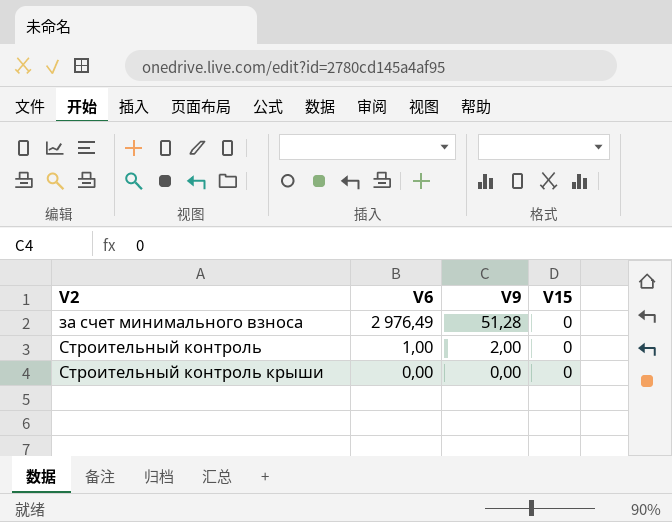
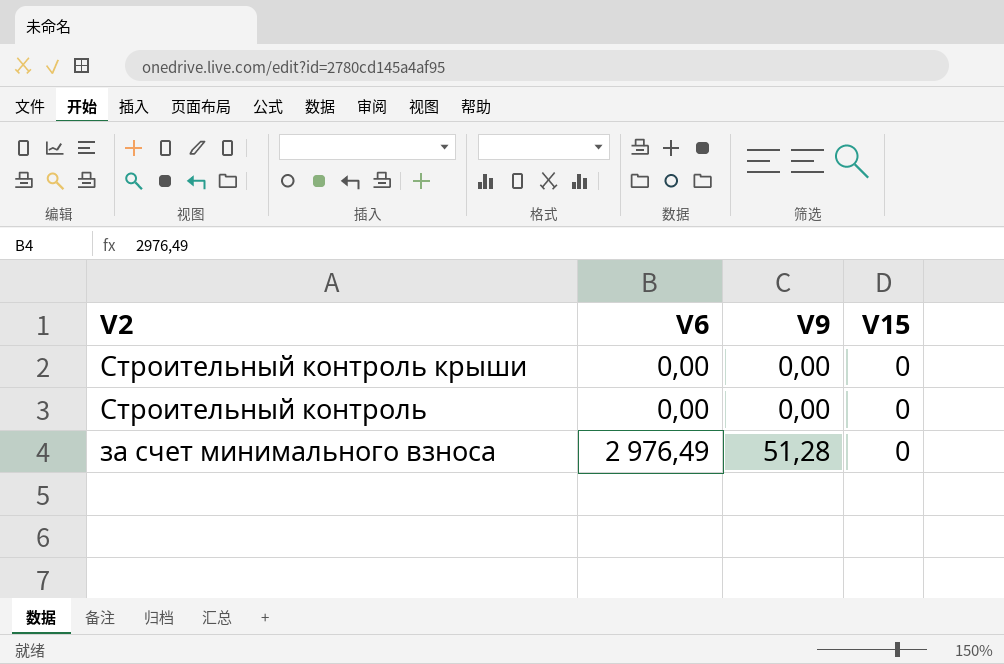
row order: V2 ascending -> V2 descending
Строительный контроль | V6: 1,00 -> 0,00
Строительный контроль | V9: 2,00 -> 0,00

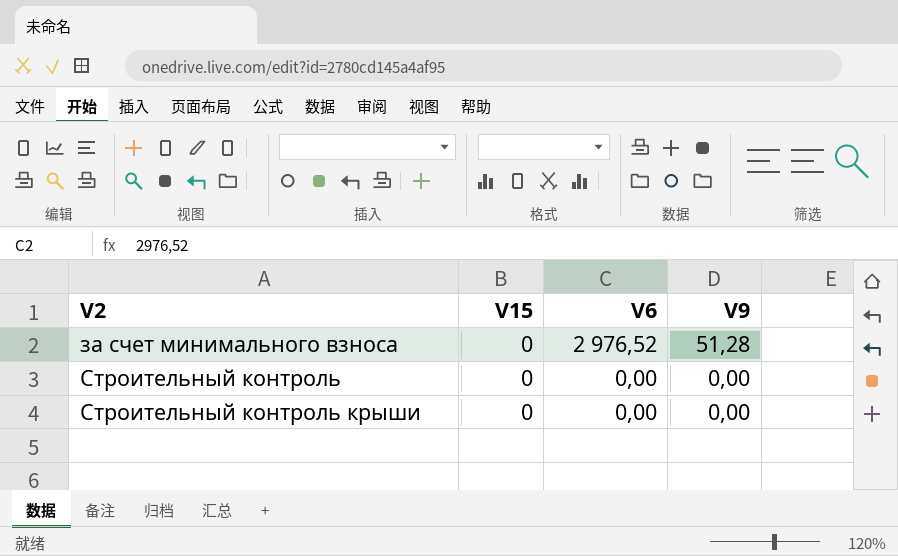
row order: V2 descending -> V2 ascending
column V15 | position: 4 -> 2
за счет минимального взноса | V6: 2 976,49 -> 2 976,52

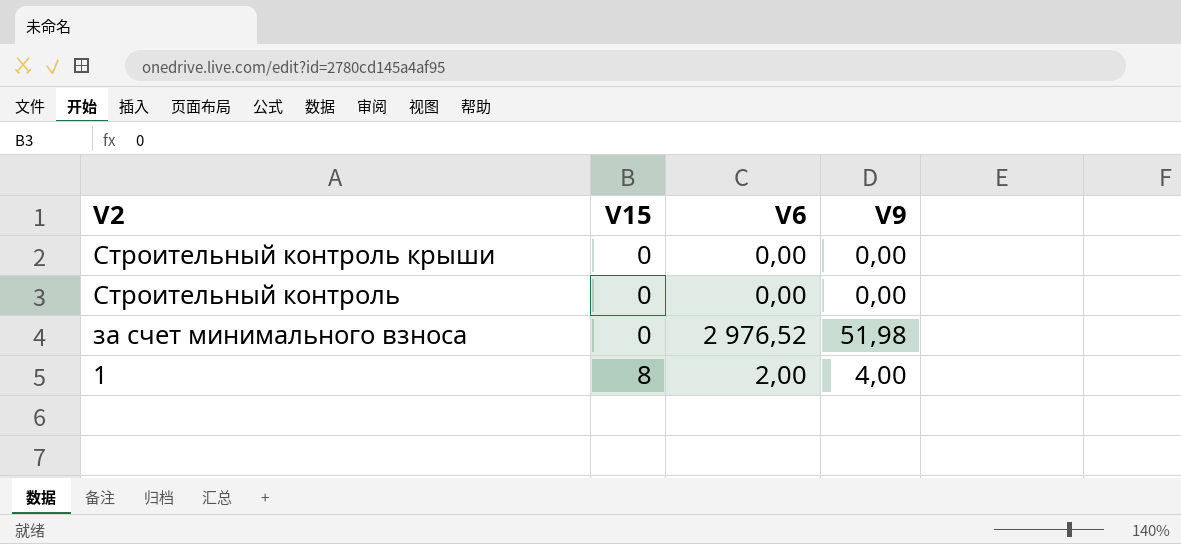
row order: V2 ascending -> V2 descending
за счет минимального взноса | V9: 51,28 -> 51,98
row 1: none -> 8 | 2,00 | 4,00

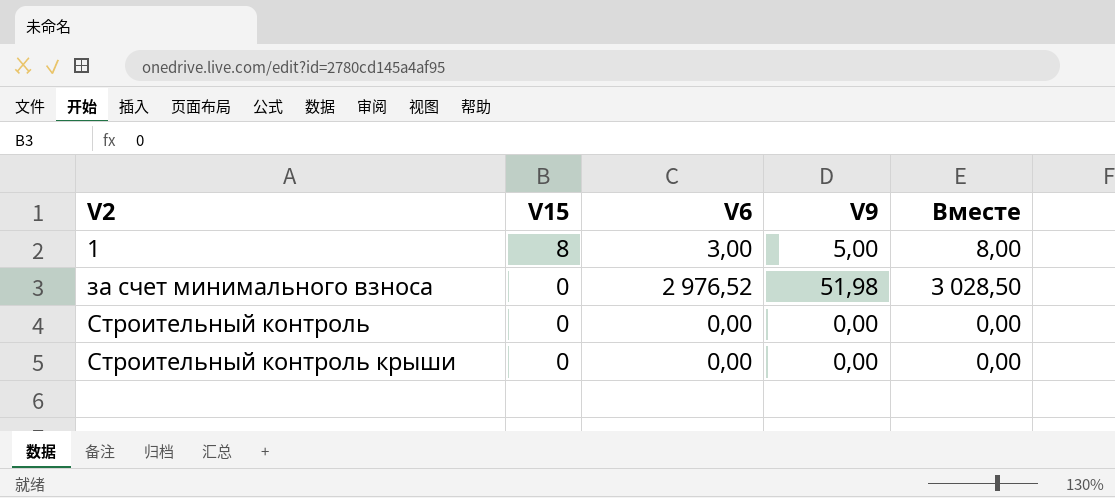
row order: V2 descending -> V2 ascending
column Вместе | formula: none -> [V6] + [V9]
1 | V6: 2,00 -> 3,00
1 | V9: 4,00 -> 5,00

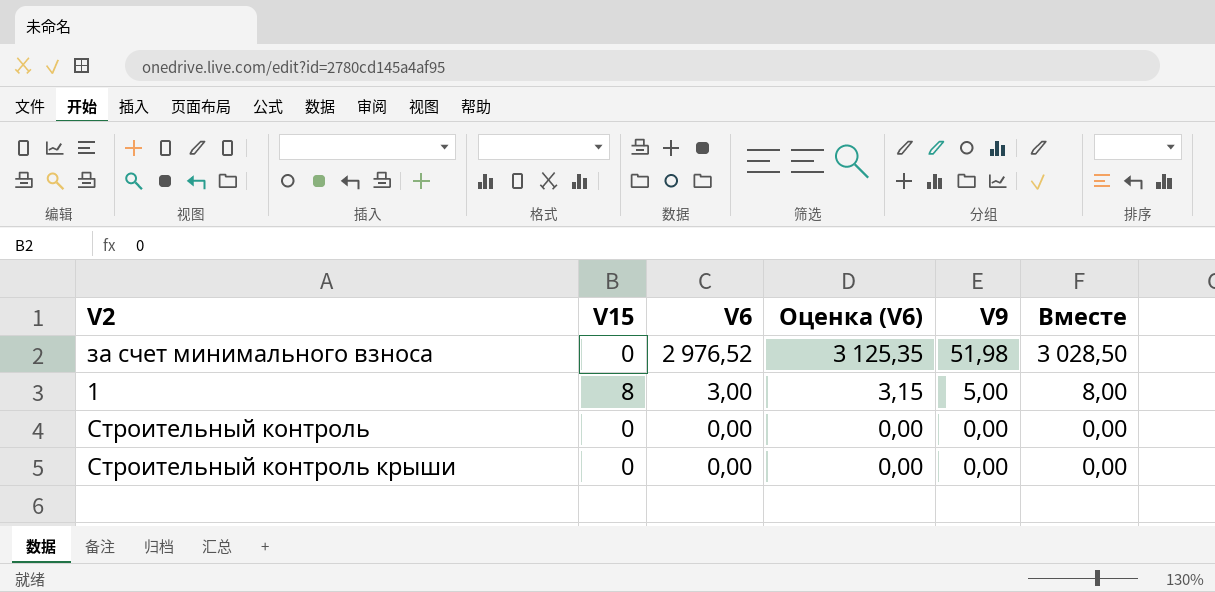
row order: V2 ascending -> V6 descending
column Оценка (V6) | formula: none -> [V6] * 1,05

